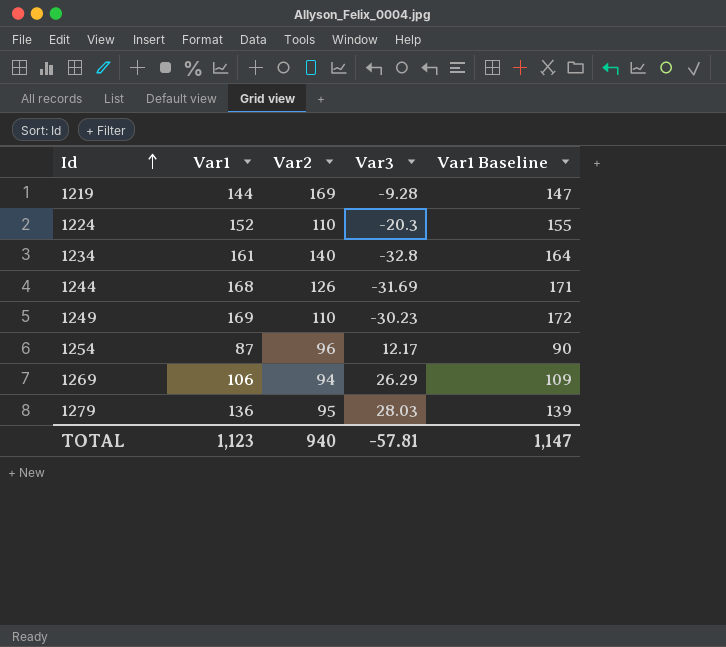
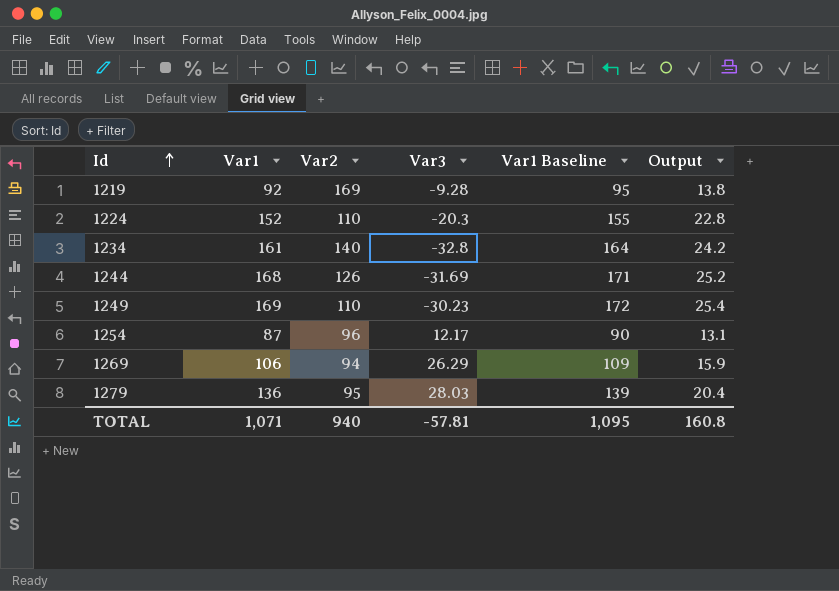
column Output | formula: none -> [Var1] * 0.15
1219 | Var1: 144 -> 92
1219 | Var1 Baseline: 147 -> 95
TOTAL | Var1: 1,123 -> 1,071
TOTAL | Var1 Baseline: 1,147 -> 1,095

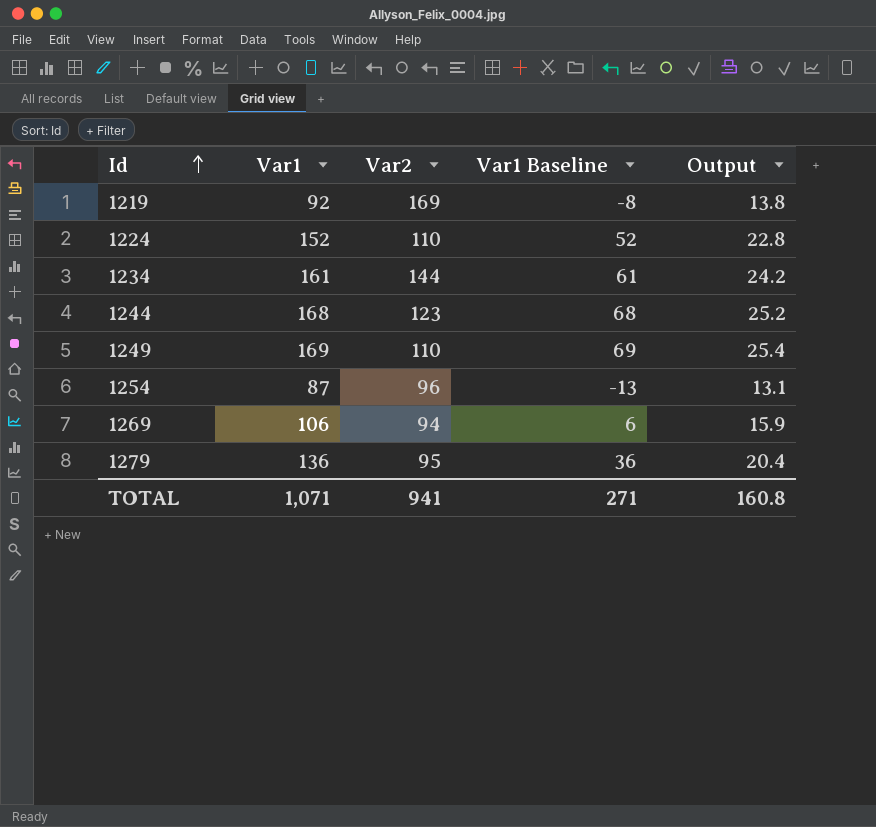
column Var3 | position: 4 -> none
column Var1 Baseline | formula: [Var1] + 3 -> [Var1] - 100
1234 | Var2: 140 -> 144
1244 | Var2: 126 -> 123
TOTAL | Var2: 940 -> 941
TOTAL | Var1 Baseline: 1,095 -> 271

